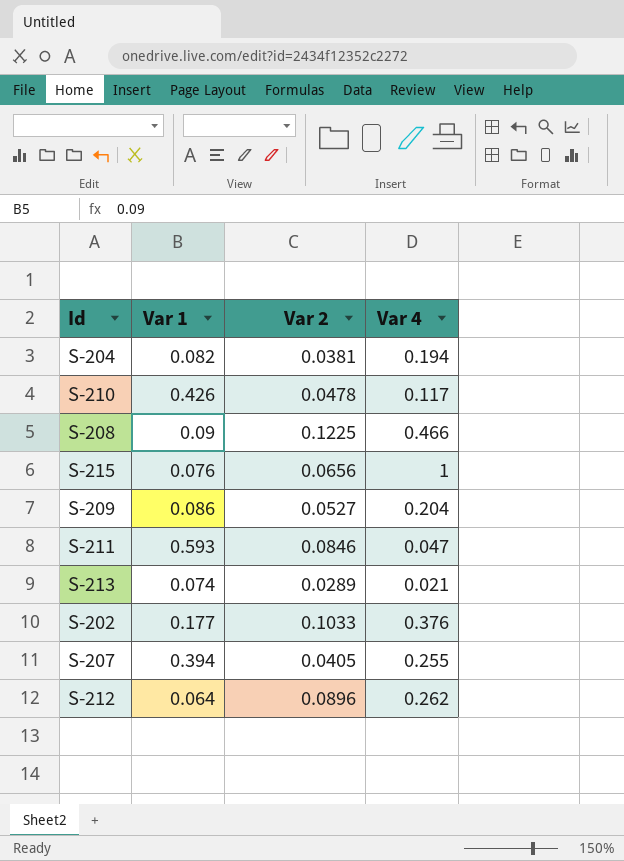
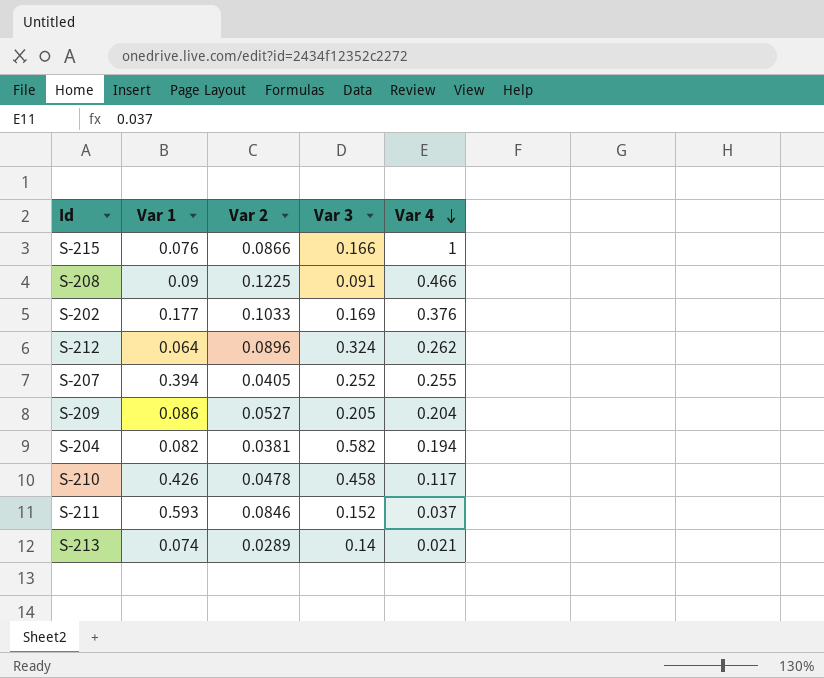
row order: none -> Var 4 descending
column Var 3 | position: none -> 4
S-215 | Var 2: 0.0656 -> 0.0866
S-211 | Var 4: 0.047 -> 0.037

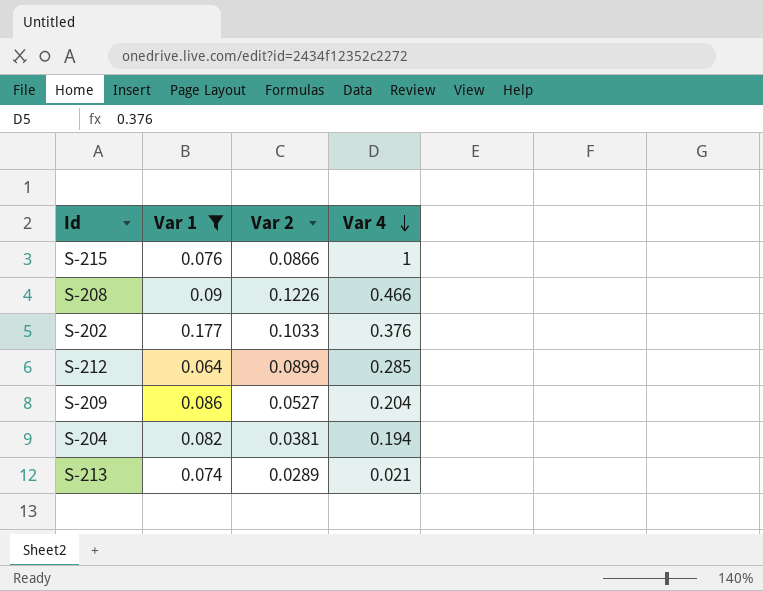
filter: none -> Var 1 <= 0.177
column Var 3 | position: 4 -> none
S-208 | Var 2: 0.1225 -> 0.1226
S-212 | Var 2: 0.0896 -> 0.0899
S-212 | Var 4: 0.262 -> 0.285

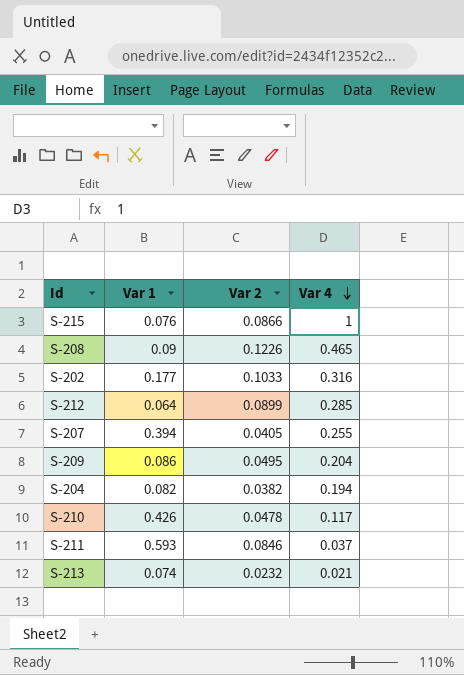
filter: Var 1 <= 0.177 -> none
S-208 | Var 4: 0.466 -> 0.465
S-202 | Var 4: 0.376 -> 0.316
S-209 | Var 2: 0.0527 -> 0.0495
S-204 | Var 2: 0.0381 -> 0.0382
S-213 | Var 2: 0.0289 -> 0.0232

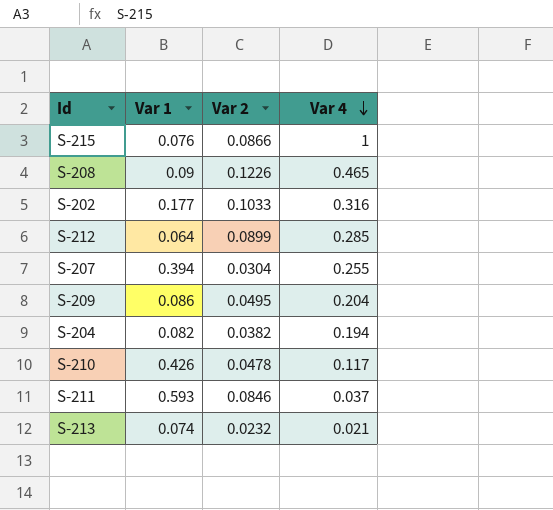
S-207 | Var 2: 0.0405 -> 0.0304

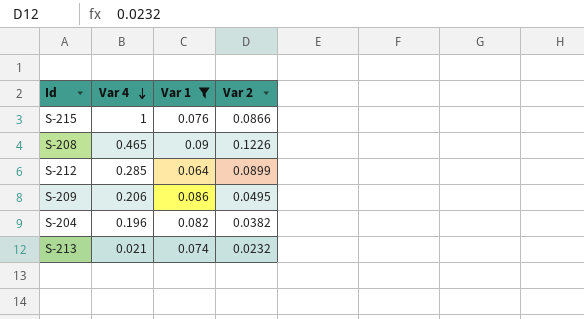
filter: none -> Var 1 <= 0.09
column Var 4 | position: 4 -> 2
S-209 | Var 4: 0.204 -> 0.206
S-204 | Var 4: 0.194 -> 0.196

